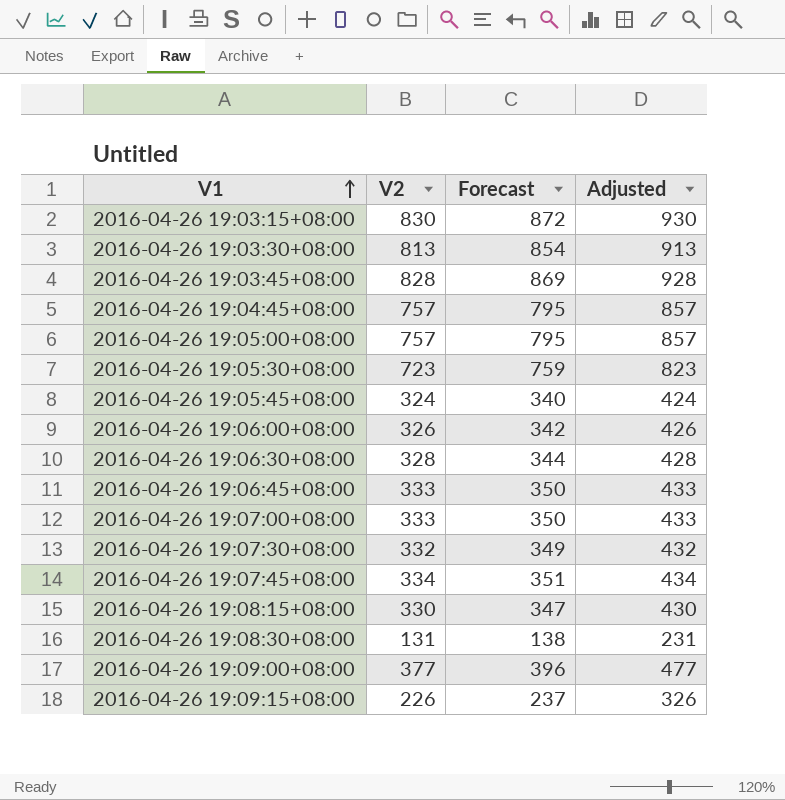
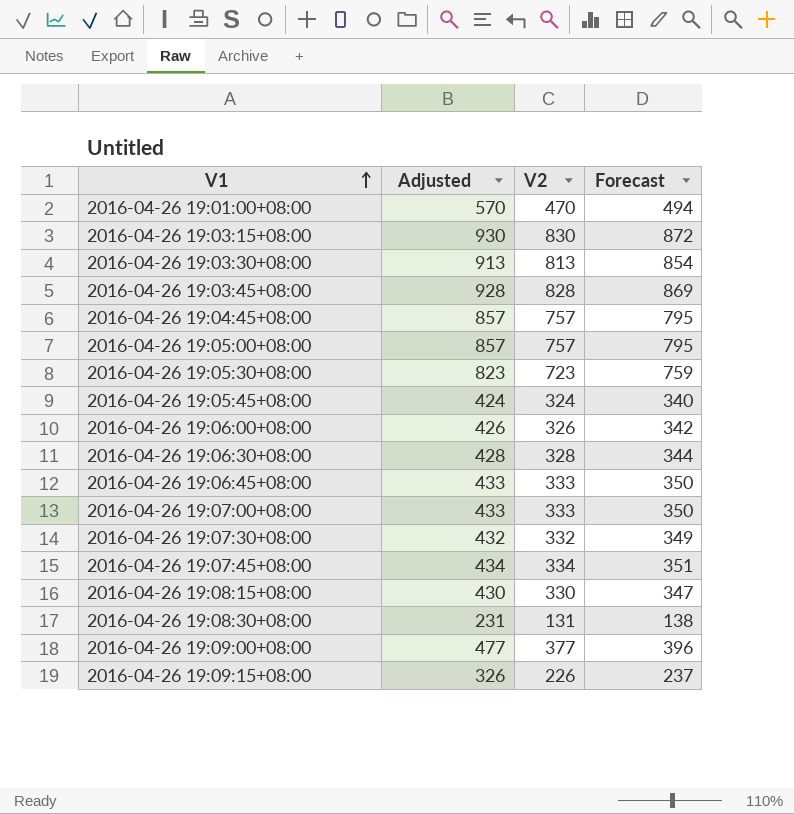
column Adjusted | position: 4 -> 2
row 2016-04-26 19:01:00+08:00: none -> 570 | 470 | 494

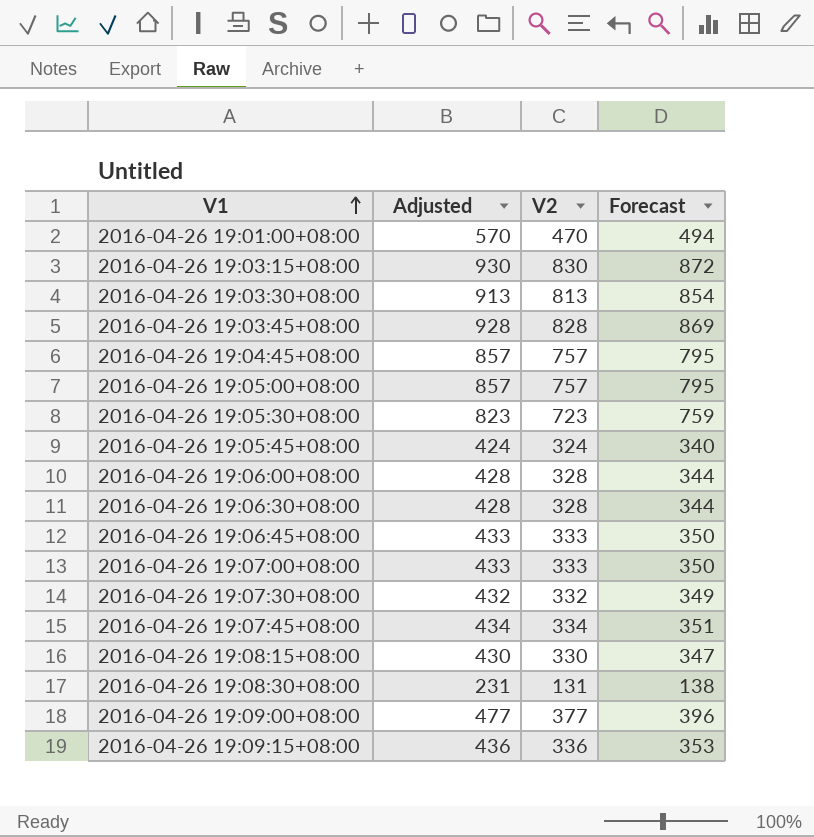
2016-04-26 19:06:00+08:00 | Adjusted: 426 -> 428
2016-04-26 19:06:00+08:00 | V2: 326 -> 328
2016-04-26 19:06:00+08:00 | Forecast: 342 -> 344
2016-04-26 19:09:15+08:00 | Adjusted: 326 -> 436
2016-04-26 19:09:15+08:00 | V2: 226 -> 336
2016-04-26 19:09:15+08:00 | Forecast: 237 -> 353

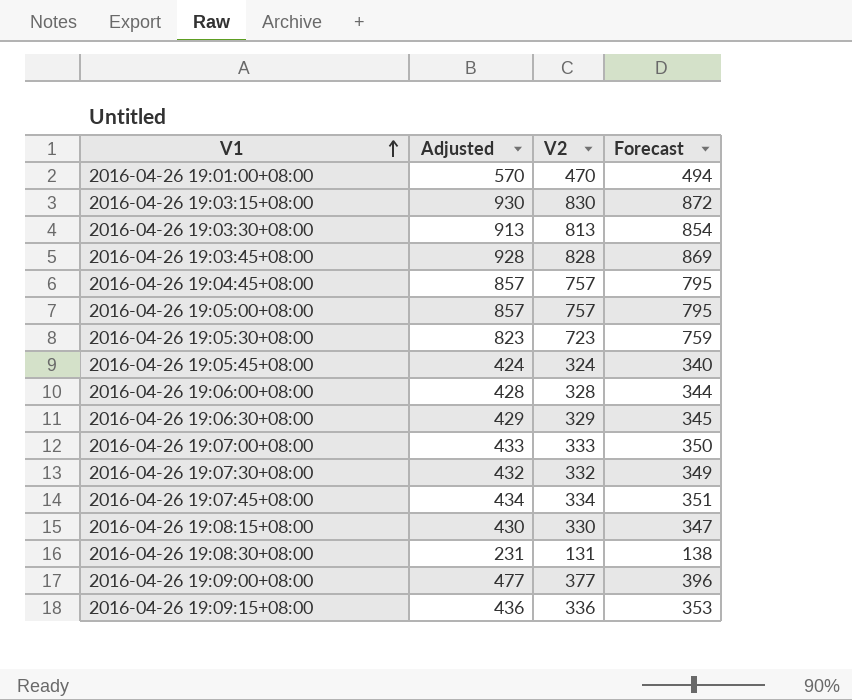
row 2016-04-26 19:06:45+08:00: 433 | 333 | 350 -> none
2016-04-26 19:06:30+08:00 | Adjusted: 428 -> 429
2016-04-26 19:06:30+08:00 | V2: 328 -> 329
2016-04-26 19:06:30+08:00 | Forecast: 344 -> 345

